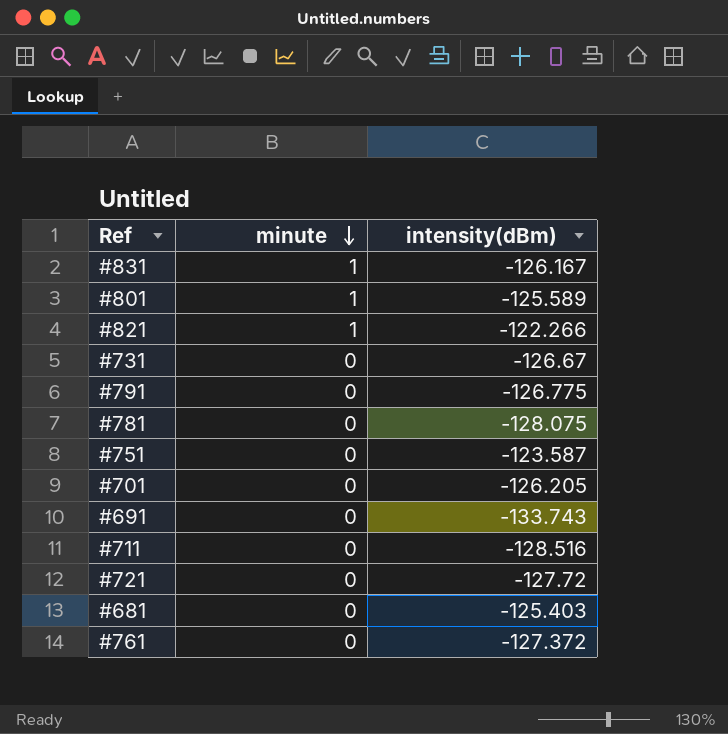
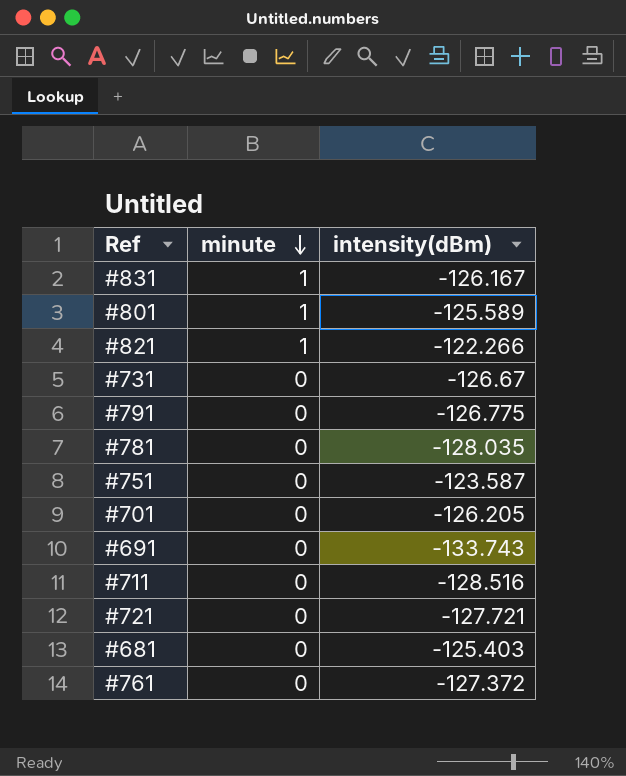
#781 | intensity(dBm): -128.075 -> -128.035
#721 | intensity(dBm): -127.72 -> -127.721

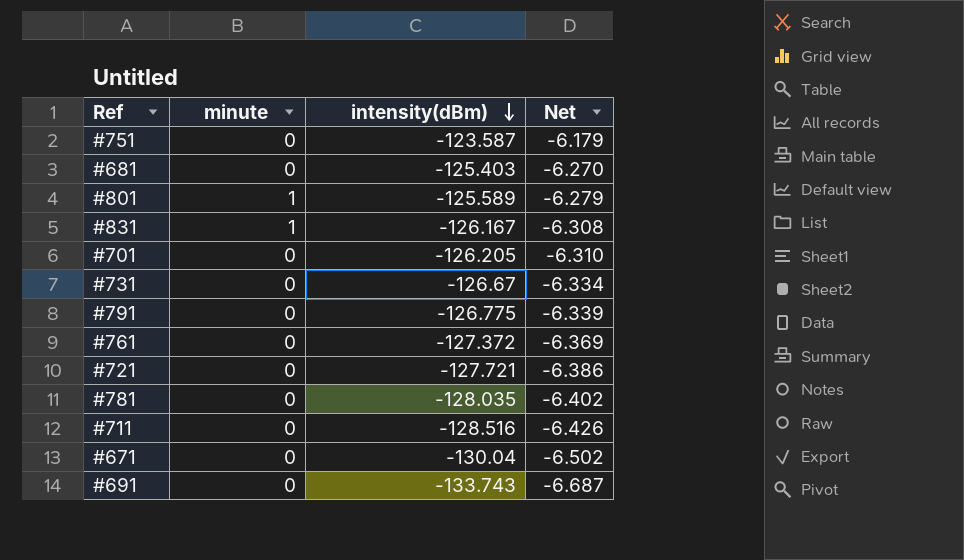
row order: minute descending -> intensity(dBm) descending
column Net | formula: none -> [intensity(dBm)] * 0.05
row #821: 1 | -122.266 -> none
row #671: none -> 0 | -130.04 | -6.502

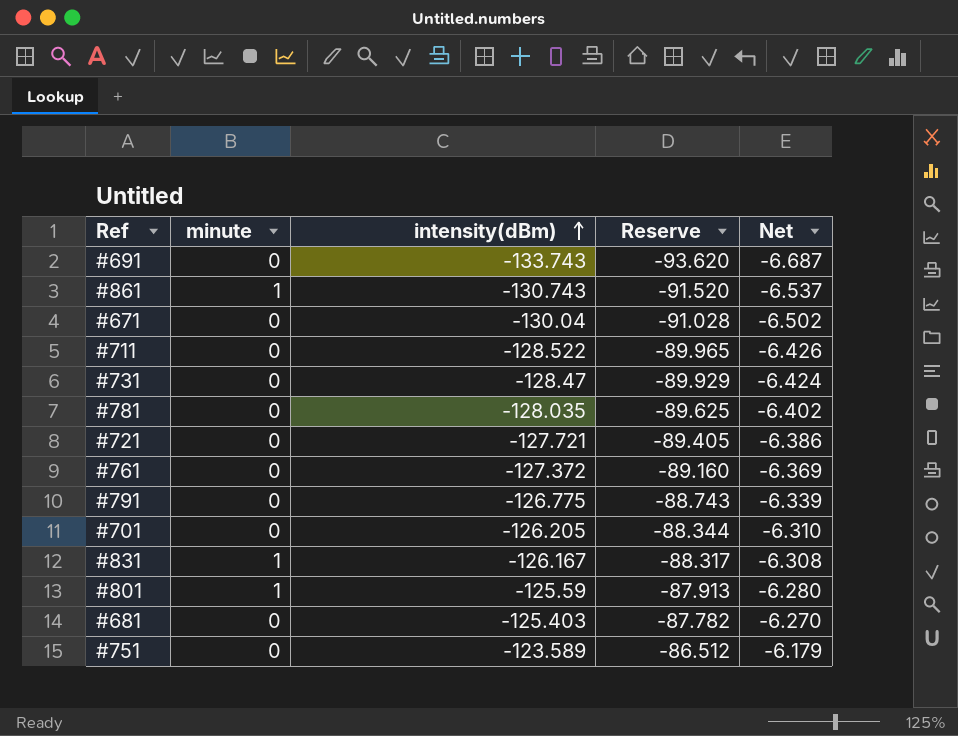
row order: intensity(dBm) descending -> intensity(dBm) ascending
column Reserve | formula: none -> [intensity(dBm)] * 0.7
row #861: none -> 1 | -130.743 | -91.520 | -6.537
#711 | intensity(dBm): -128.516 -> -128.522
#731 | intensity(dBm): -126.67 -> -128.47
#731 | Net: -6.334 -> -6.424
#801 | intensity(dBm): -125.589 -> -125.59
#801 | Net: -6.279 -> -6.280
#751 | intensity(dBm): -123.587 -> -123.589

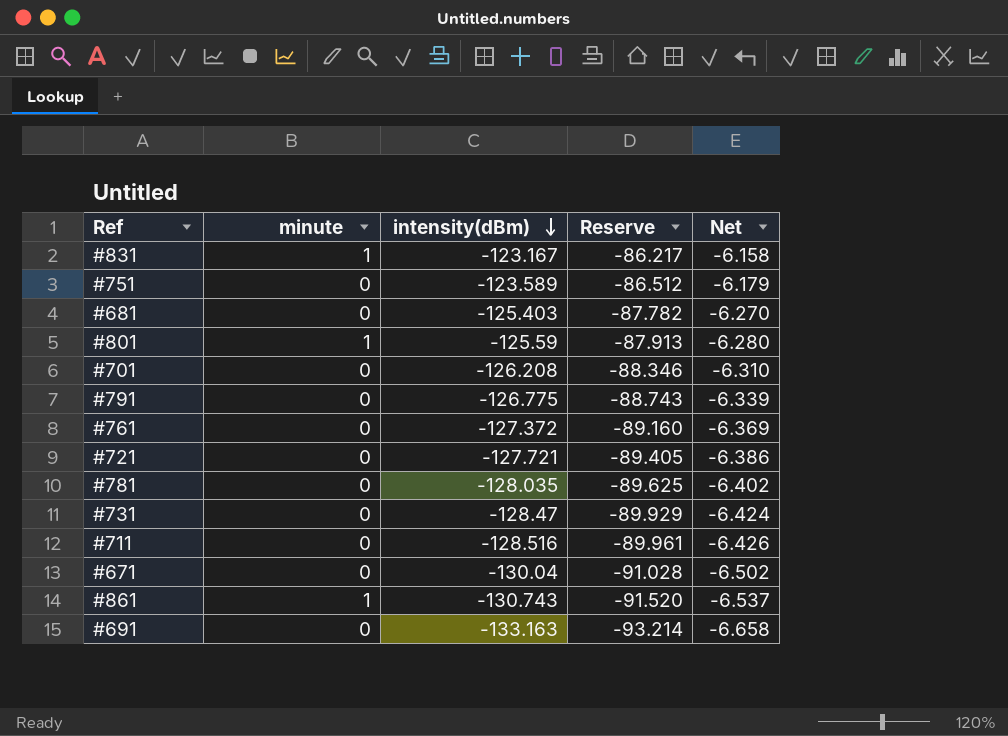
row order: intensity(dBm) ascending -> intensity(dBm) descending
#831 | intensity(dBm): -126.167 -> -123.167
#831 | Reserve: -88.317 -> -86.217
#831 | Net: -6.308 -> -6.158
#701 | intensity(dBm): -126.205 -> -126.208
#701 | Reserve: -88.344 -> -88.346
#711 | intensity(dBm): -128.522 -> -128.516
#711 | Reserve: -89.965 -> -89.961
#691 | intensity(dBm): -133.743 -> -133.163
#691 | Reserve: -93.620 -> -93.214
#691 | Net: -6.687 -> -6.658

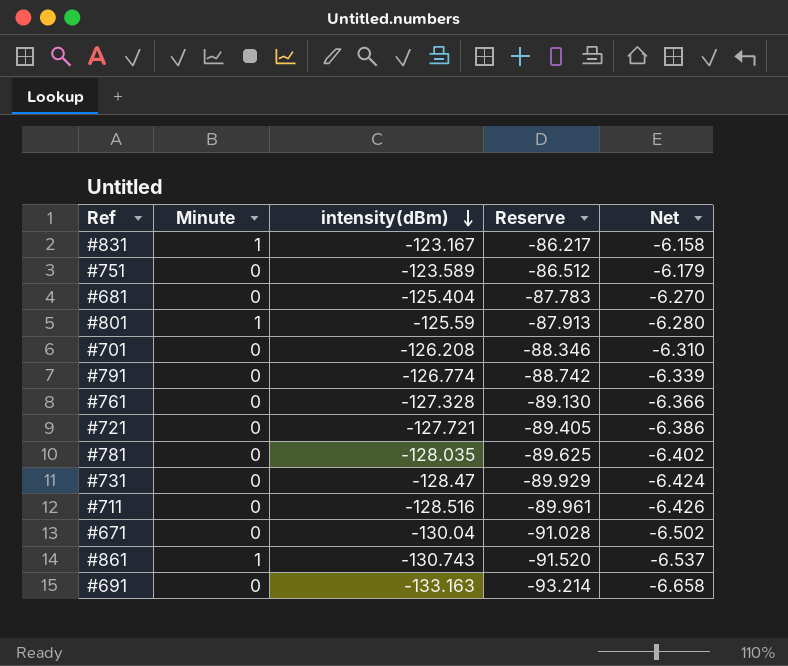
column name: minute -> Minute
#681 | intensity(dBm): -125.403 -> -125.404
#681 | Reserve: -87.782 -> -87.783
#791 | intensity(dBm): -126.775 -> -126.774
#791 | Reserve: -88.743 -> -88.742
#761 | intensity(dBm): -127.372 -> -127.328
#761 | Reserve: -89.160 -> -89.130
#761 | Net: -6.369 -> -6.366

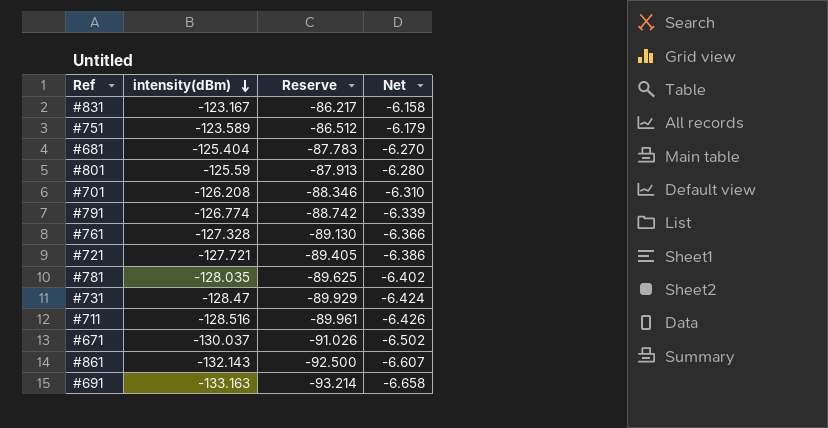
column Minute | position: 2 -> none
#671 | intensity(dBm): -130.04 -> -130.037
#671 | Reserve: -91.028 -> -91.026
#861 | intensity(dBm): -130.743 -> -132.143
#861 | Reserve: -91.520 -> -92.500
#861 | Net: -6.537 -> -6.607

